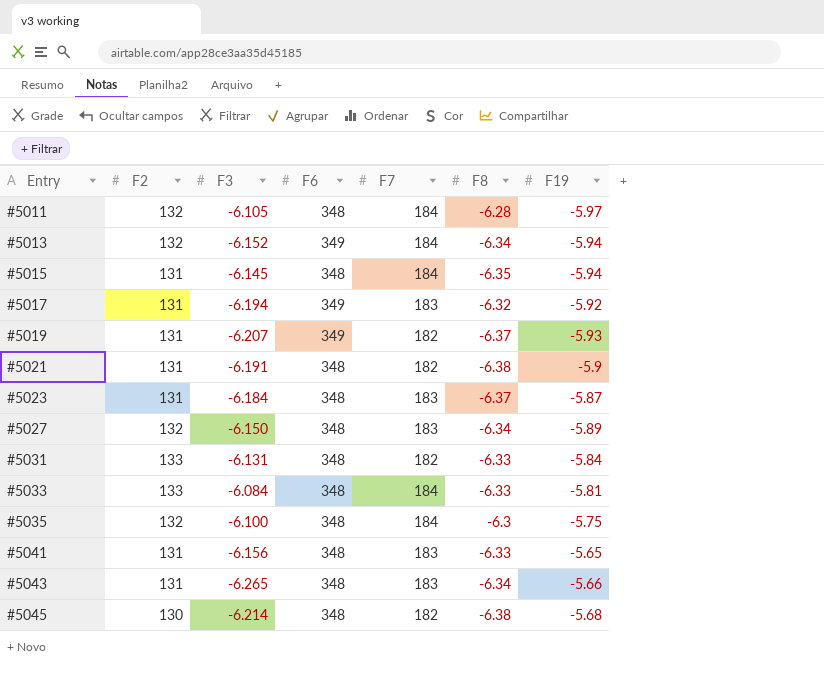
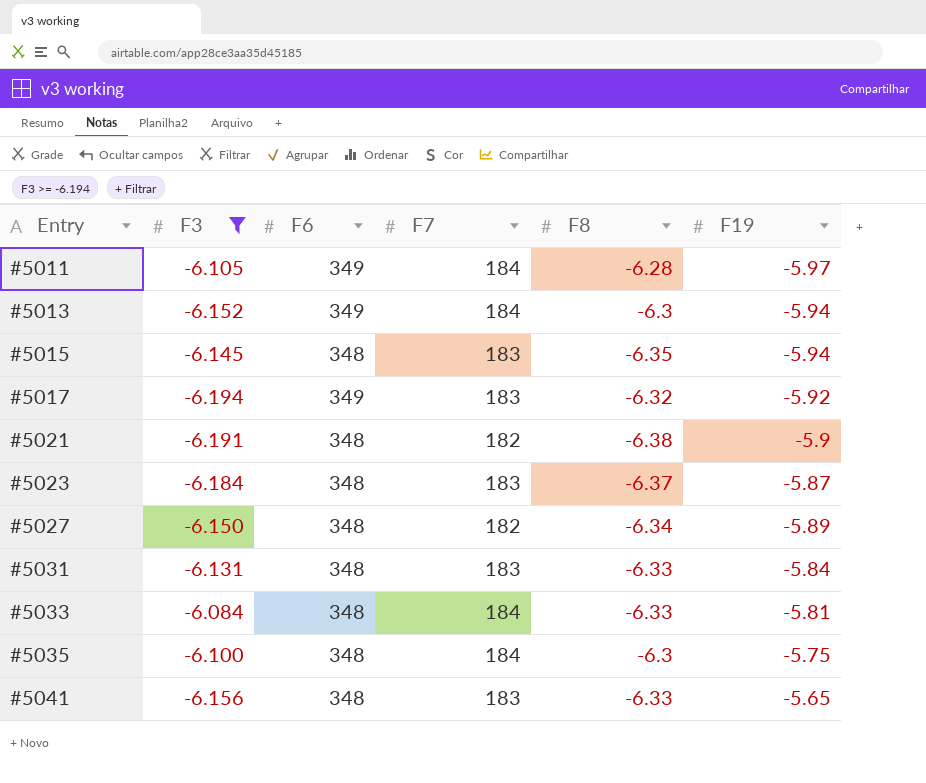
filter: none -> F3 >= -6.194
column F2 | position: 2 -> none
#5011 | F6: 348 -> 349
#5013 | F8: -6.34 -> -6.3
#5015 | F7: 184 -> 183
#5027 | F7: 183 -> 182
#5031 | F7: 182 -> 183

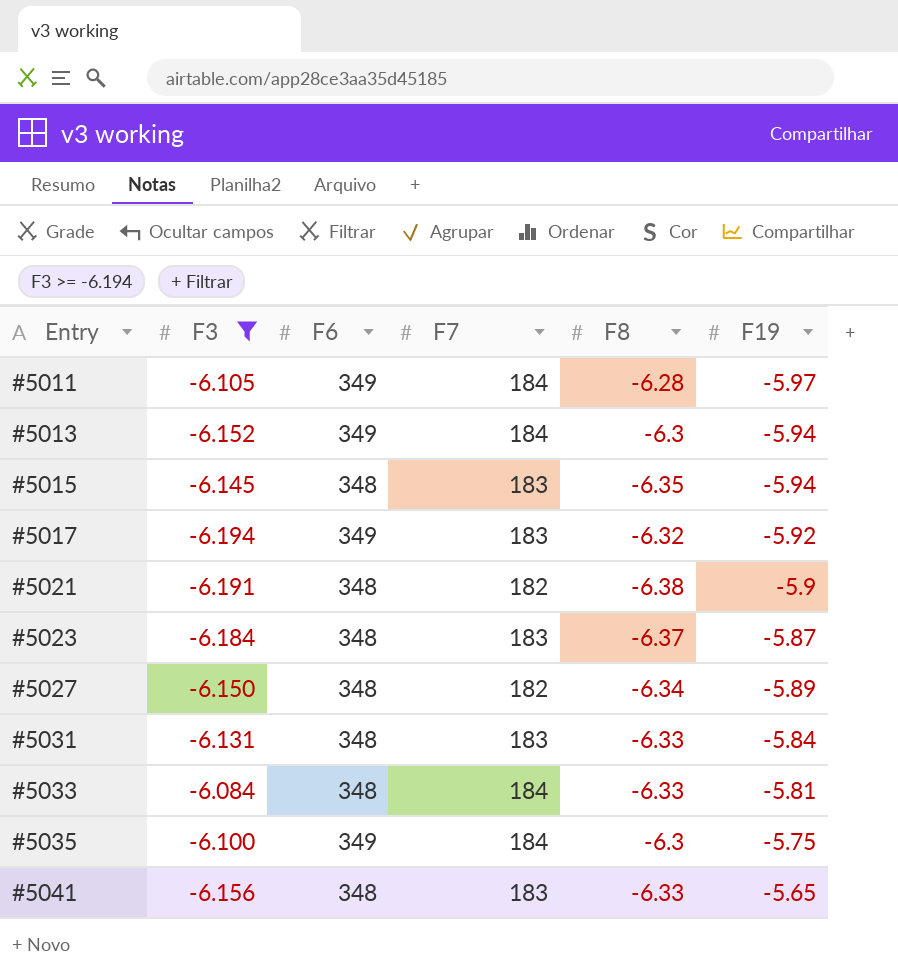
#5035 | F6: 348 -> 349

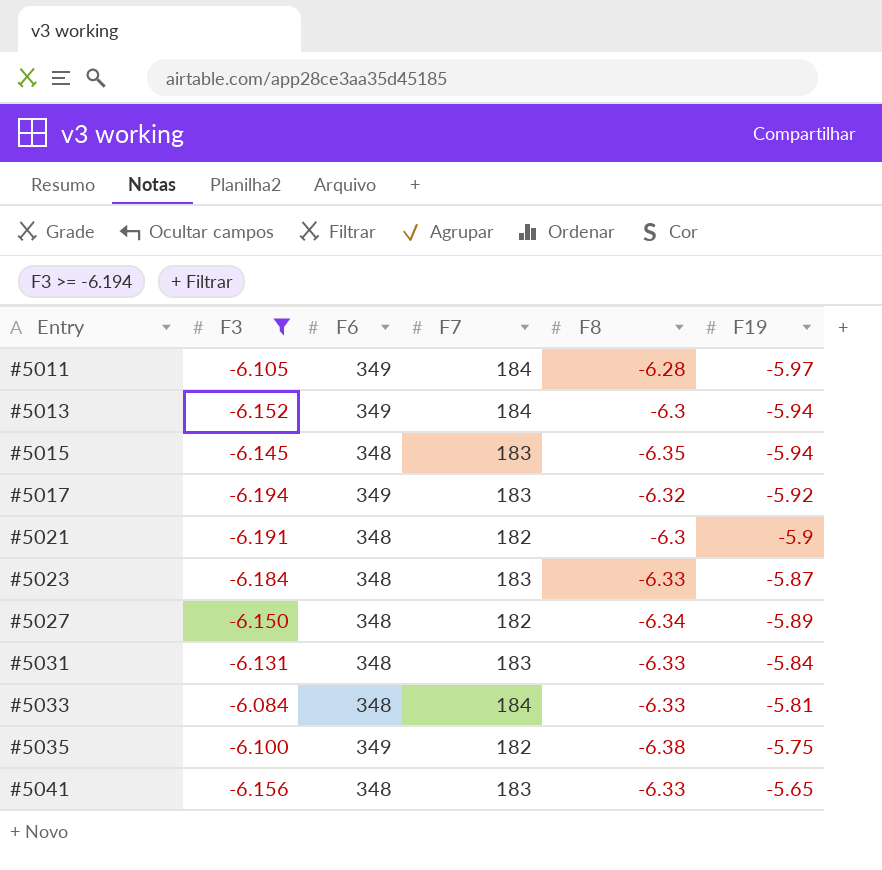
#5021 | F8: -6.38 -> -6.3
#5023 | F8: -6.37 -> -6.33
#5035 | F7: 184 -> 182
#5035 | F8: -6.3 -> -6.38

